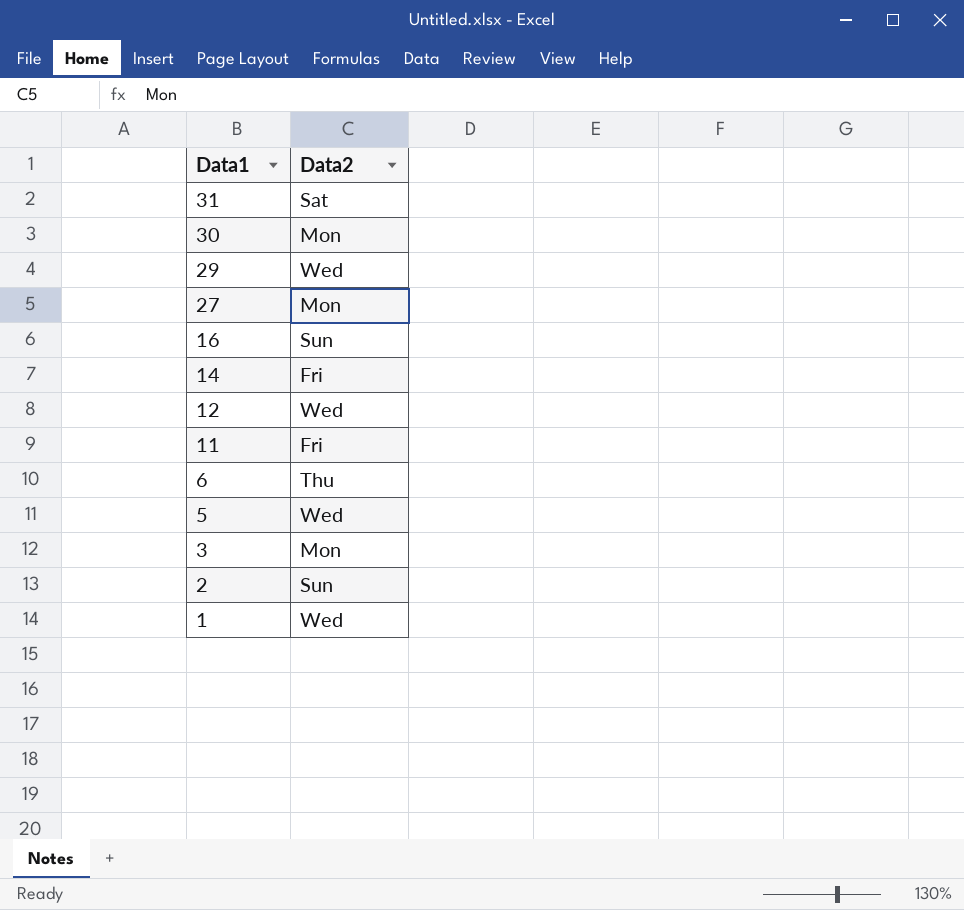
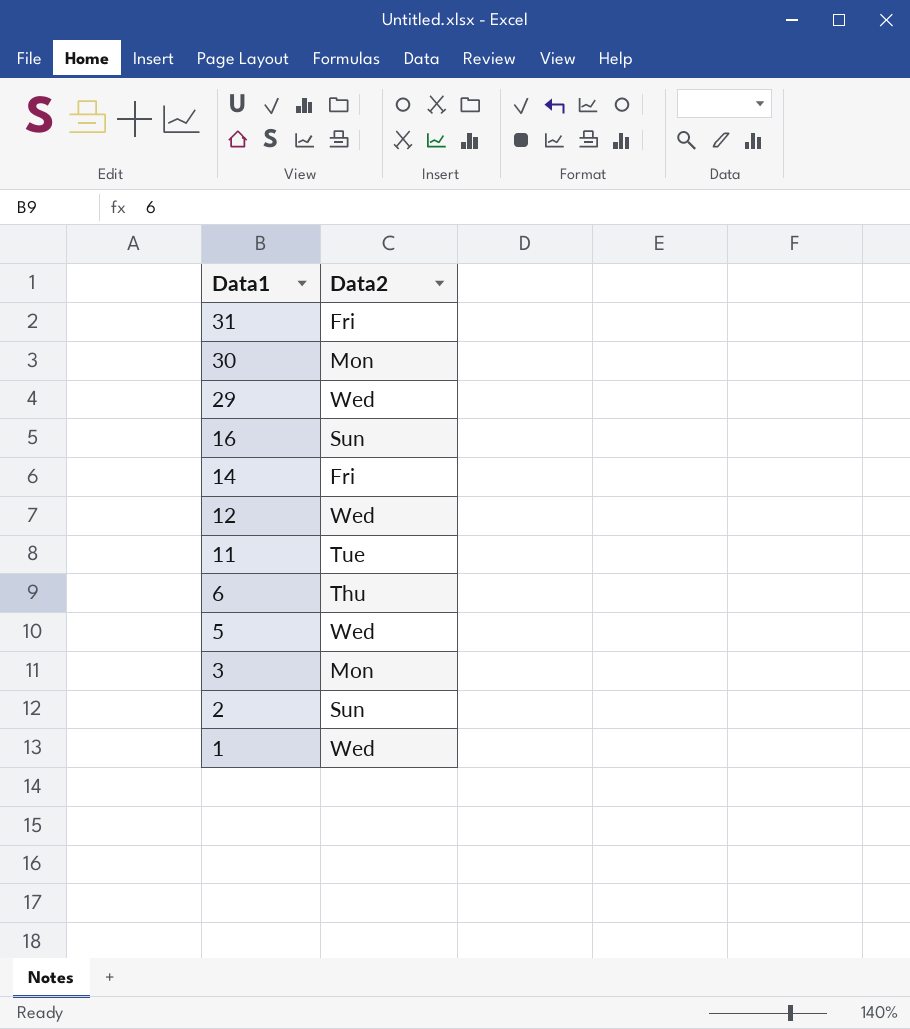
row 27: Mon -> none
31 | Data2: Sat -> Fri
11 | Data2: Fri -> Tue

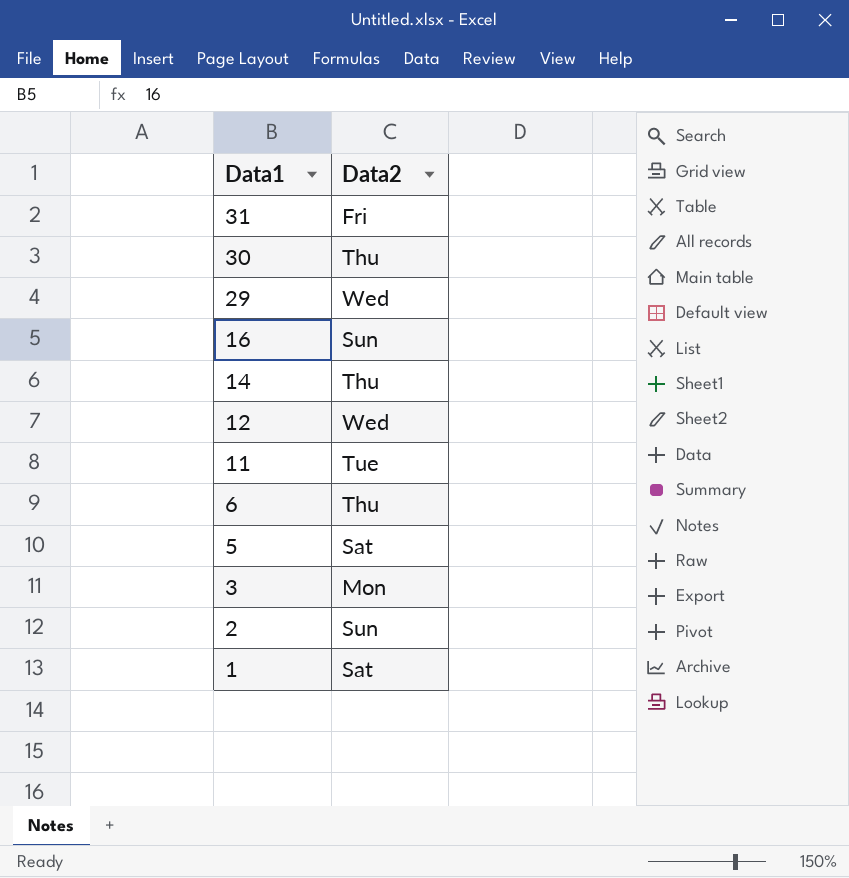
30 | Data2: Mon -> Thu
14 | Data2: Fri -> Thu
5 | Data2: Wed -> Sat
1 | Data2: Wed -> Sat

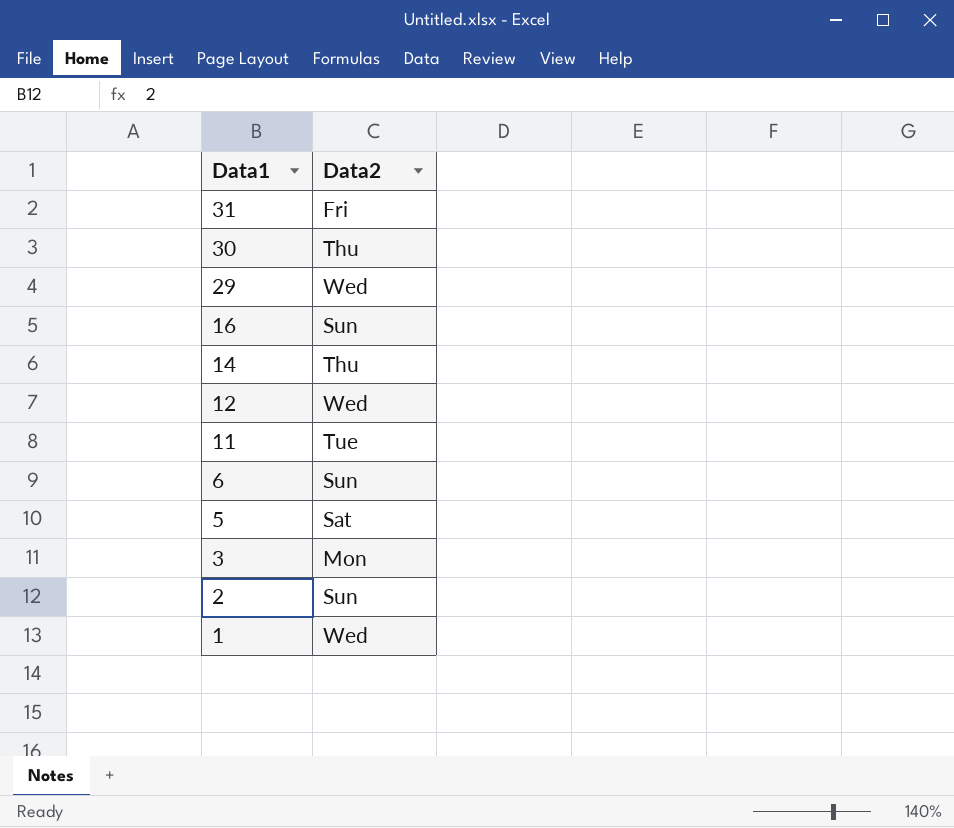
6 | Data2: Thu -> Sun
1 | Data2: Sat -> Wed

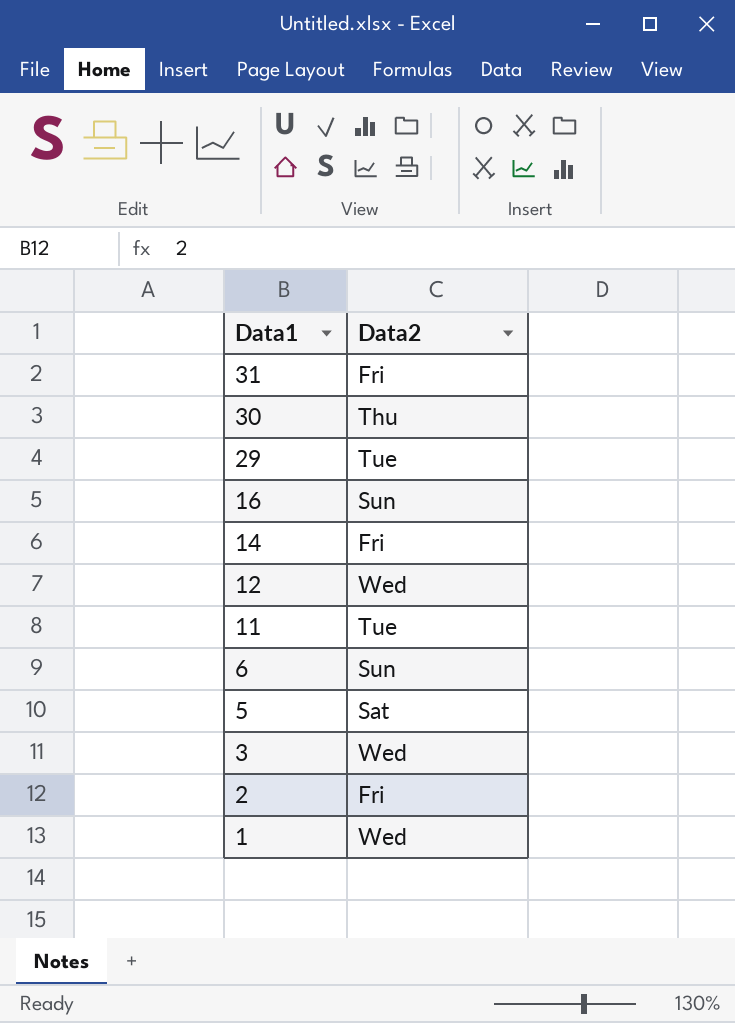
29 | Data2: Wed -> Tue
14 | Data2: Thu -> Fri
3 | Data2: Mon -> Wed
2 | Data2: Sun -> Fri

